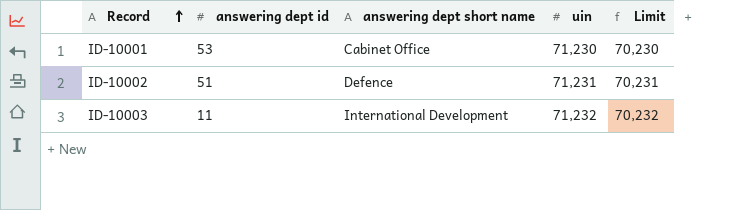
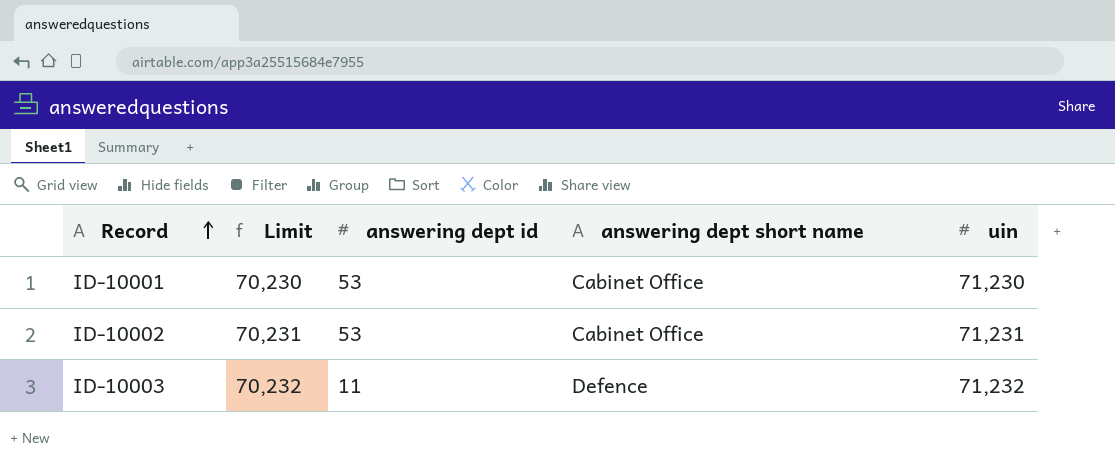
column Limit | position: 5 -> 2
ID-10002 | answering dept id: 51 -> 53
ID-10002 | answering dept short name: Defence -> Cabinet Office
ID-10003 | answering dept short name: International Development -> Defence

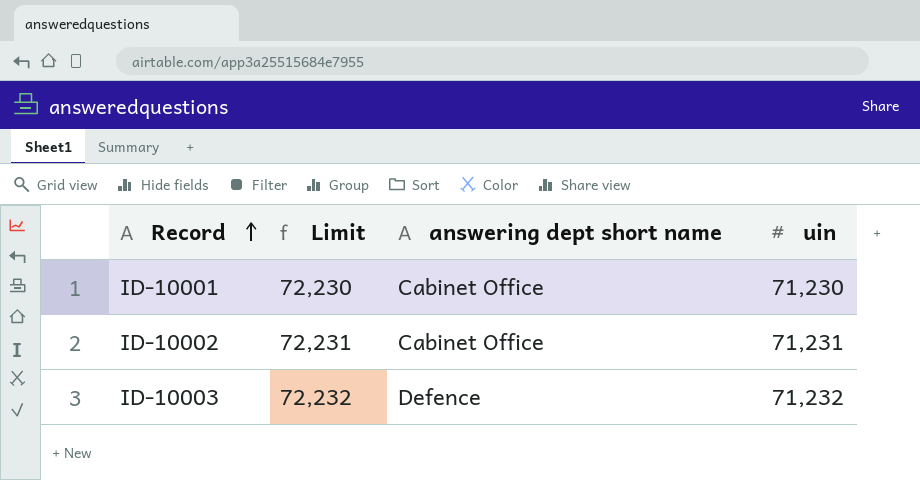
column answering dept id | position: 3 -> none
column Limit | formula: [uin] - 1000 -> [uin] + 1000

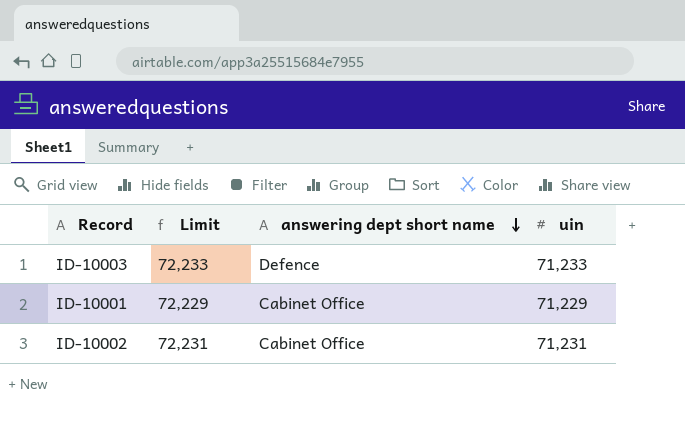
row order: Record ascending -> answering dept short name descending
ID-10003 | Limit: 72,232 -> 72,233
ID-10003 | uin: 71,232 -> 71,233
ID-10001 | Limit: 72,230 -> 72,229
ID-10001 | uin: 71,230 -> 71,229

